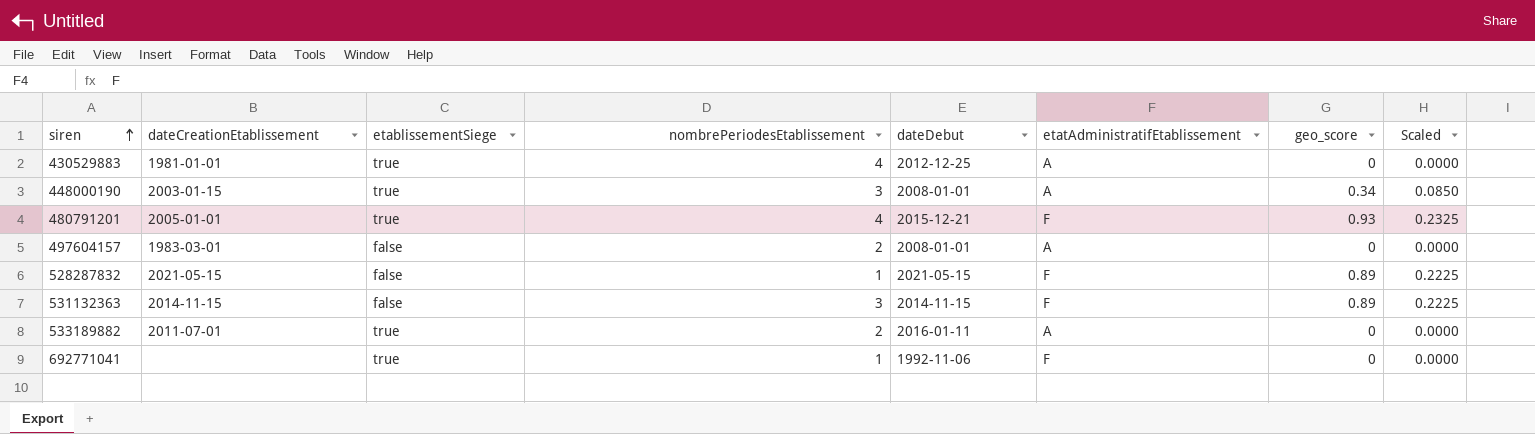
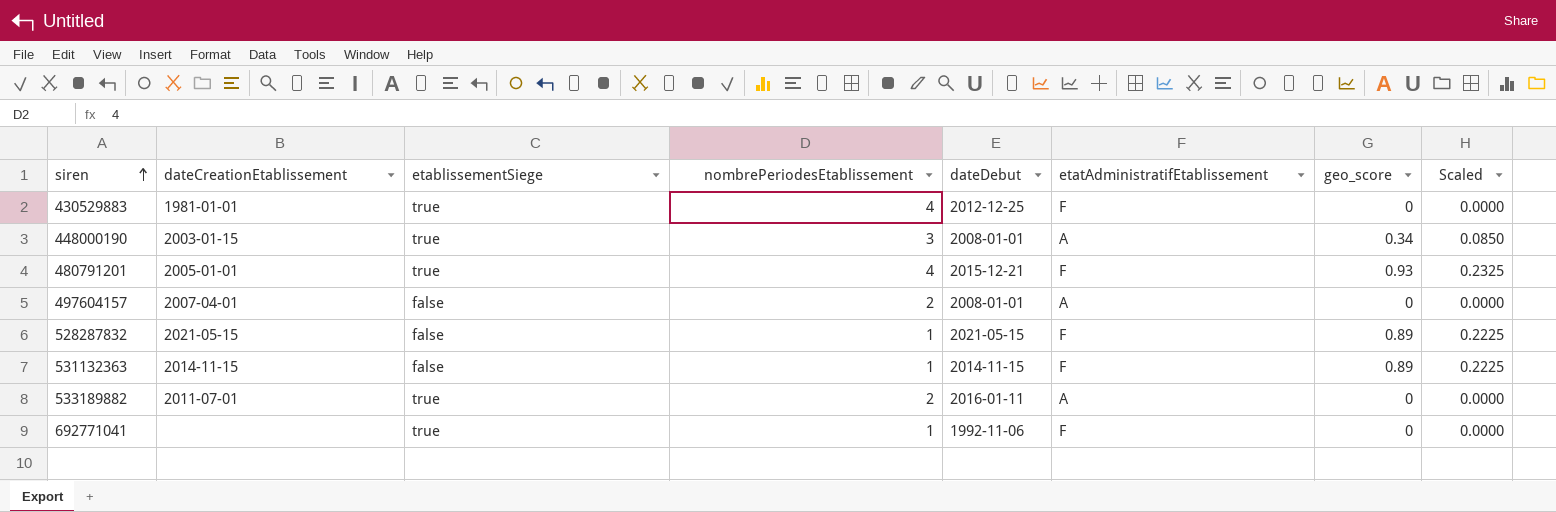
430529883 | etatAdministratifEtablissement: A -> F
497604157 | dateCreationEtablissement: 1983-03-01 -> 2007-04-01
531132363 | nombrePeriodesEtablissement: 3 -> 1

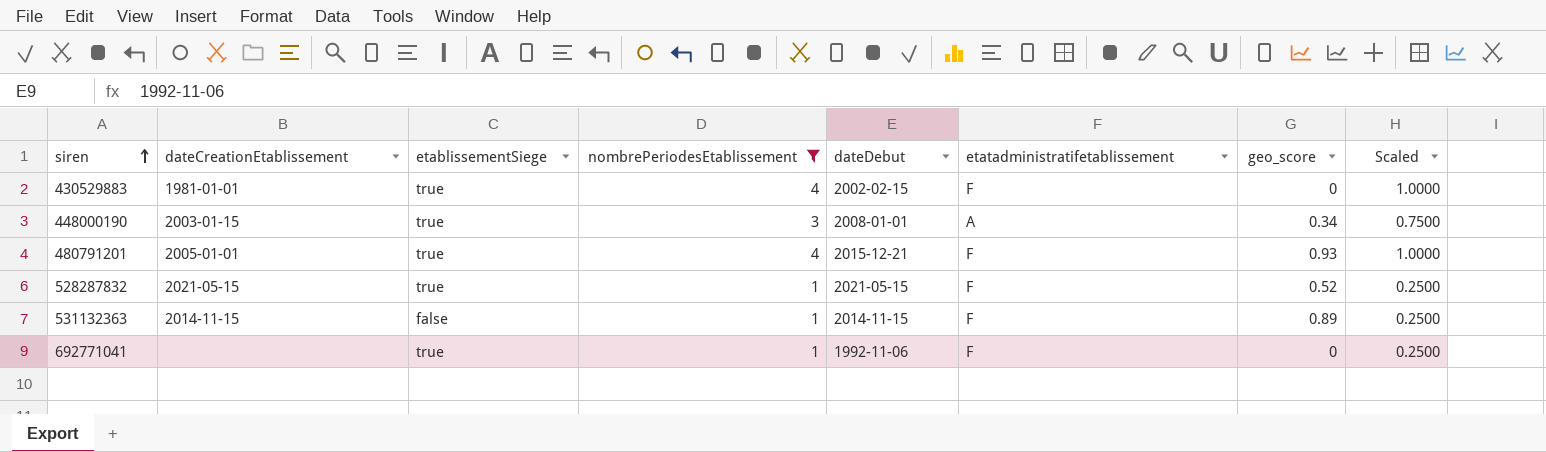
filter: none -> nombrePeriodesEtablissement != 2
column name: etatAdministratifEtablissement -> etatadministratifetablissement
column Scaled | formula: [geo_score] * 0.25 -> [nombrePeriodesEtablissement] * 0.25
430529883 | dateDebut: 2012-12-25 -> 2002-02-15
528287832 | etablissementSiege: false -> true
528287832 | geo_score: 0.89 -> 0.52

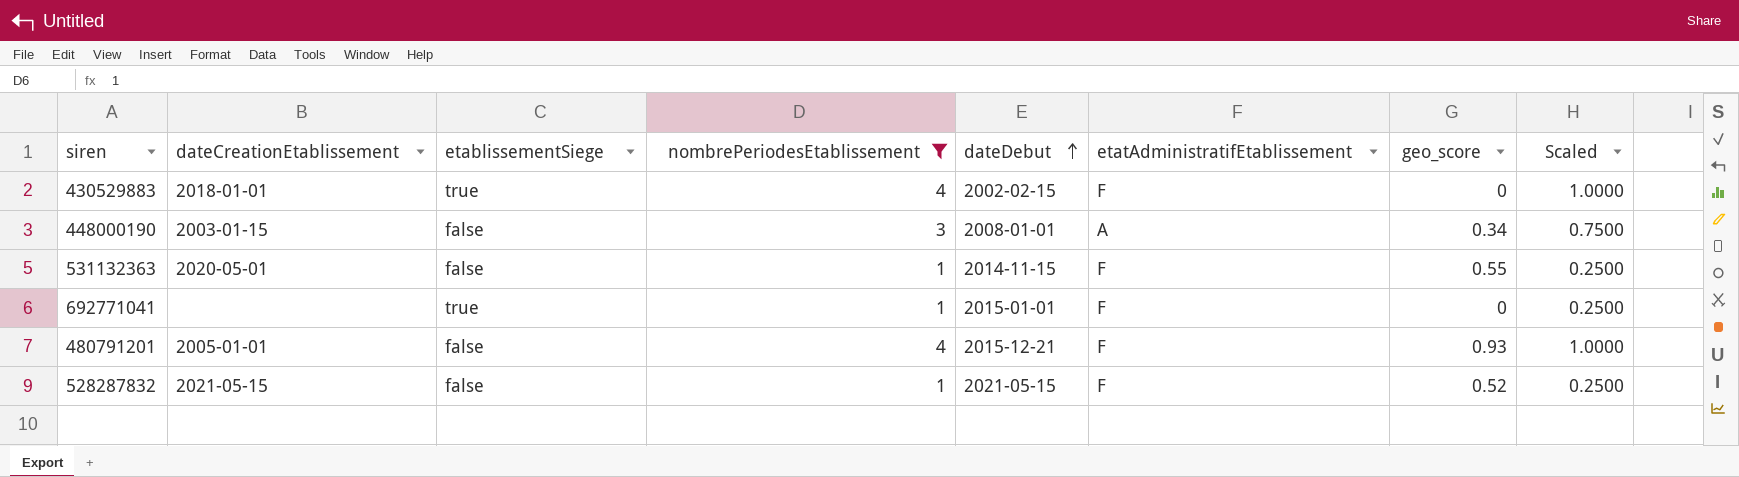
row order: siren ascending -> dateDebut ascending
column name: etatadministratifetablissement -> etatAdministratifEtablissement
430529883 | dateCreationEtablissement: 1981-01-01 -> 2018-01-01
448000190 | etablissementSiege: true -> false
531132363 | dateCreationEtablissement: 2014-11-15 -> 2020-05-01
531132363 | geo_score: 0.89 -> 0.55
692771041 | dateDebut: 1992-11-06 -> 2015-01-01
480791201 | etablissementSiege: true -> false
528287832 | etablissementSiege: true -> false

